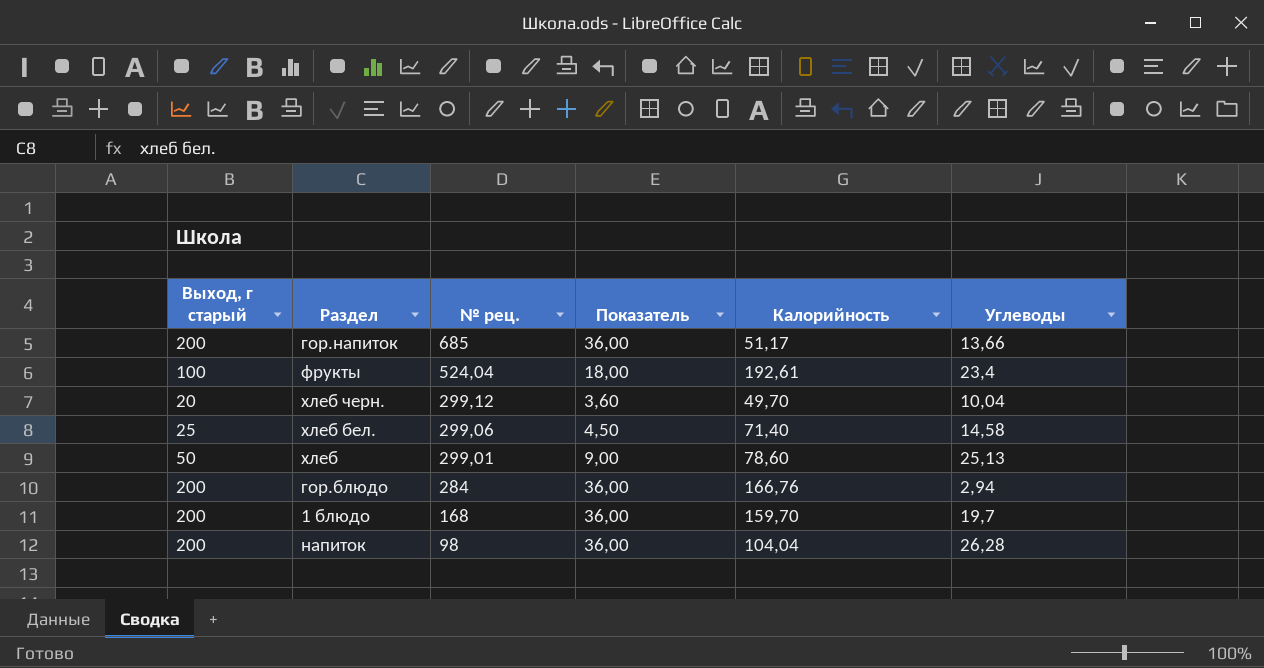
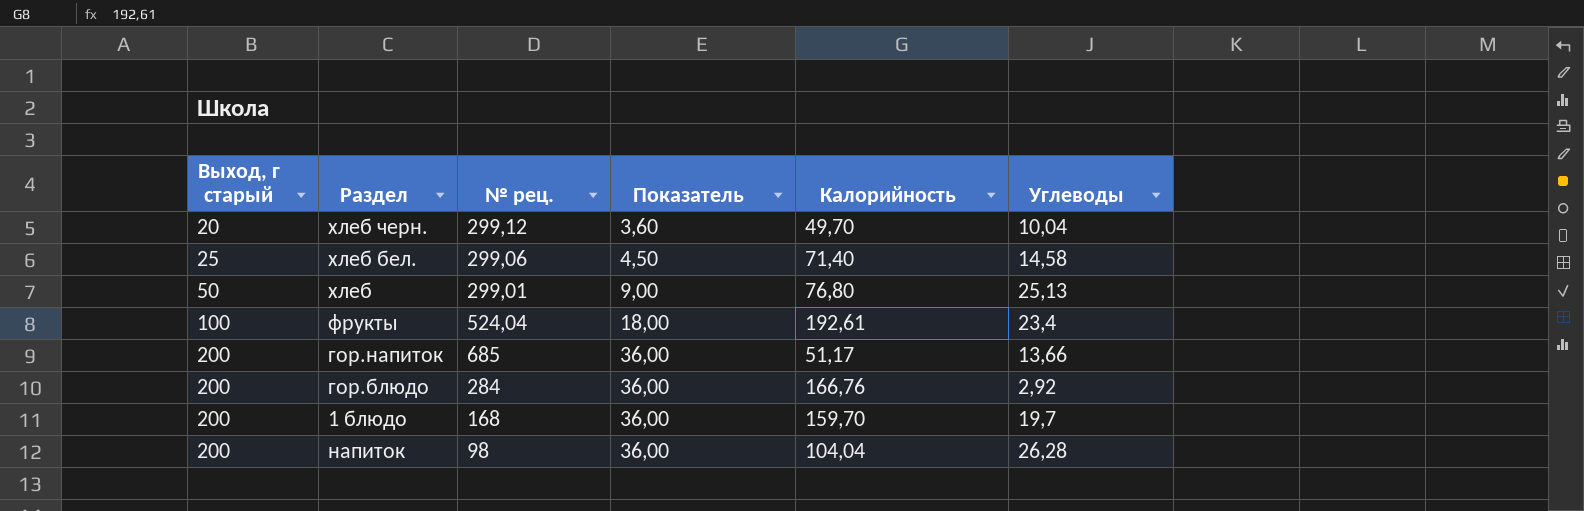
row order: № рец. descending -> Выход, г старый ascending
хлеб | Калорийность: 78,60 -> 76,80
гор.блюдо | Углеводы: 2,94 -> 2,92

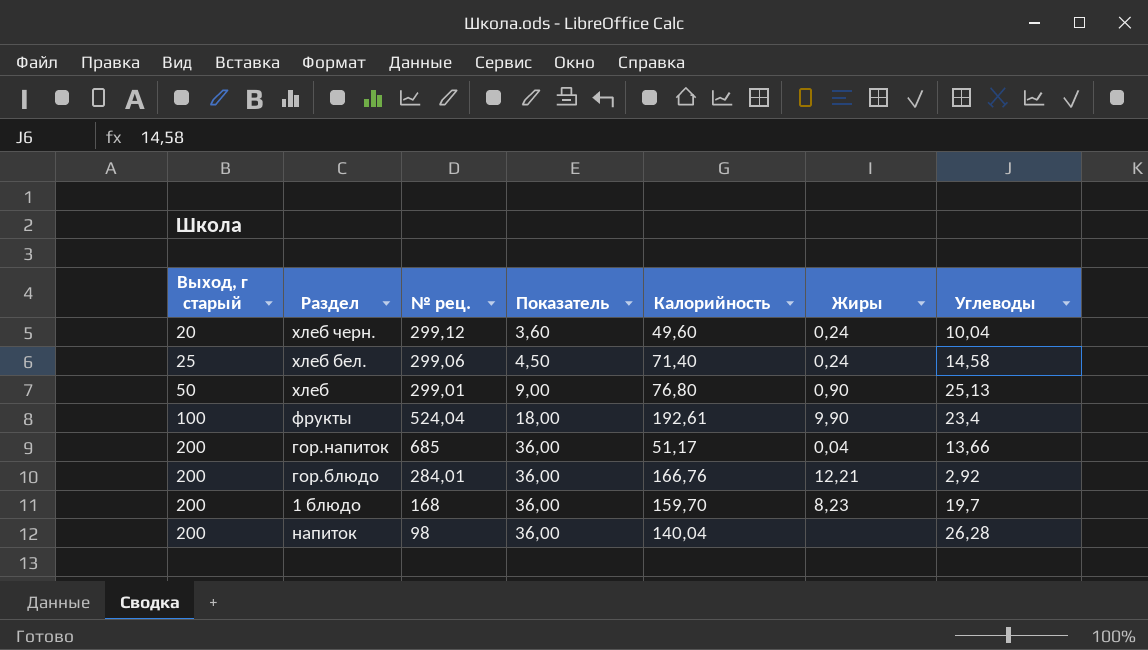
column Жиры | position: none -> 6
хлеб черн. | Калорийность: 49,70 -> 49,60
гор.блюдо | № рец.: 284 -> 284,01
напиток | Калорийность: 104,04 -> 140,04

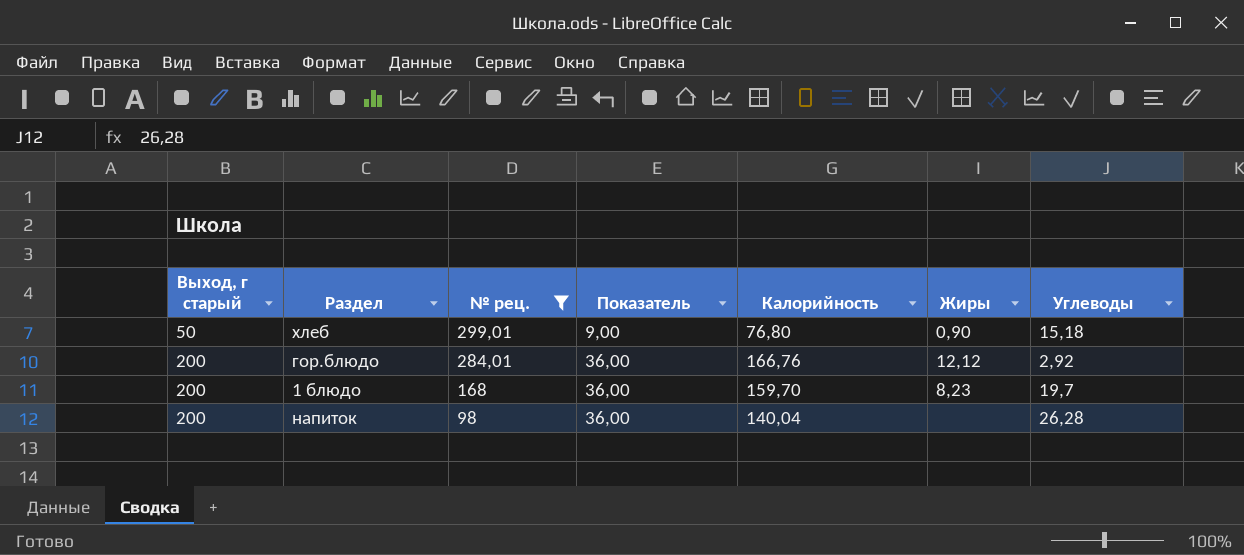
filter: none -> № рец. <= 299,01
хлеб | Углеводы: 25,13 -> 15,18
гор.блюдо | Жиры: 12,21 -> 12,12

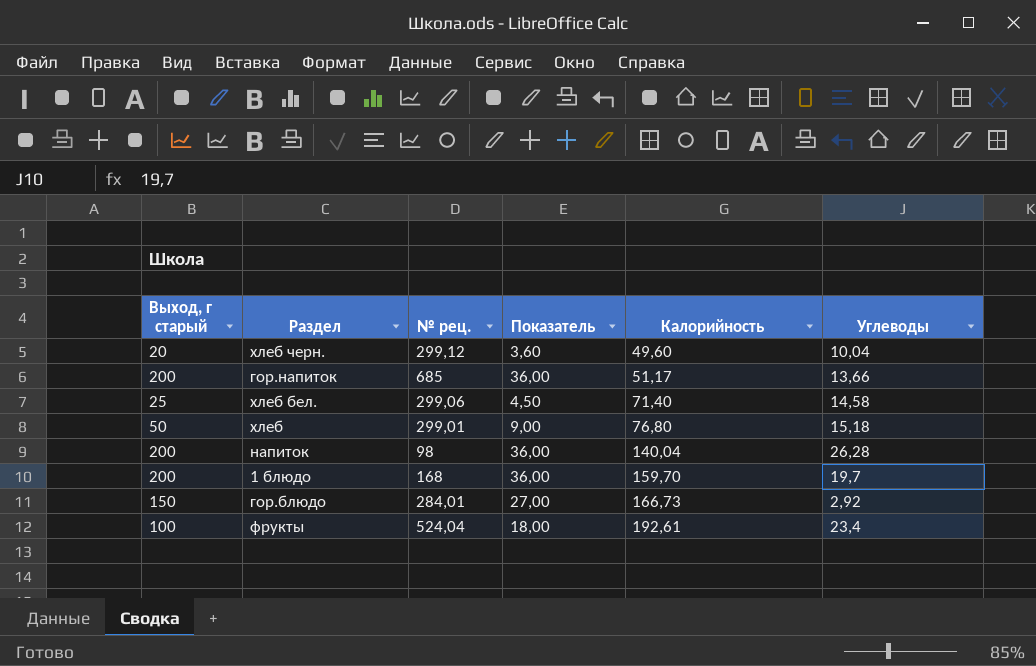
filter: № рец. <= 299,01 -> none
row order: Выход, г старый ascending -> Калорийность ascending
column Жиры | position: 6 -> none
гор.блюдо | Выход, г старый: 200 -> 150
гор.блюдо | Показатель: 36,00 -> 27,00
гор.блюдо | Калорийность: 166,76 -> 166,73

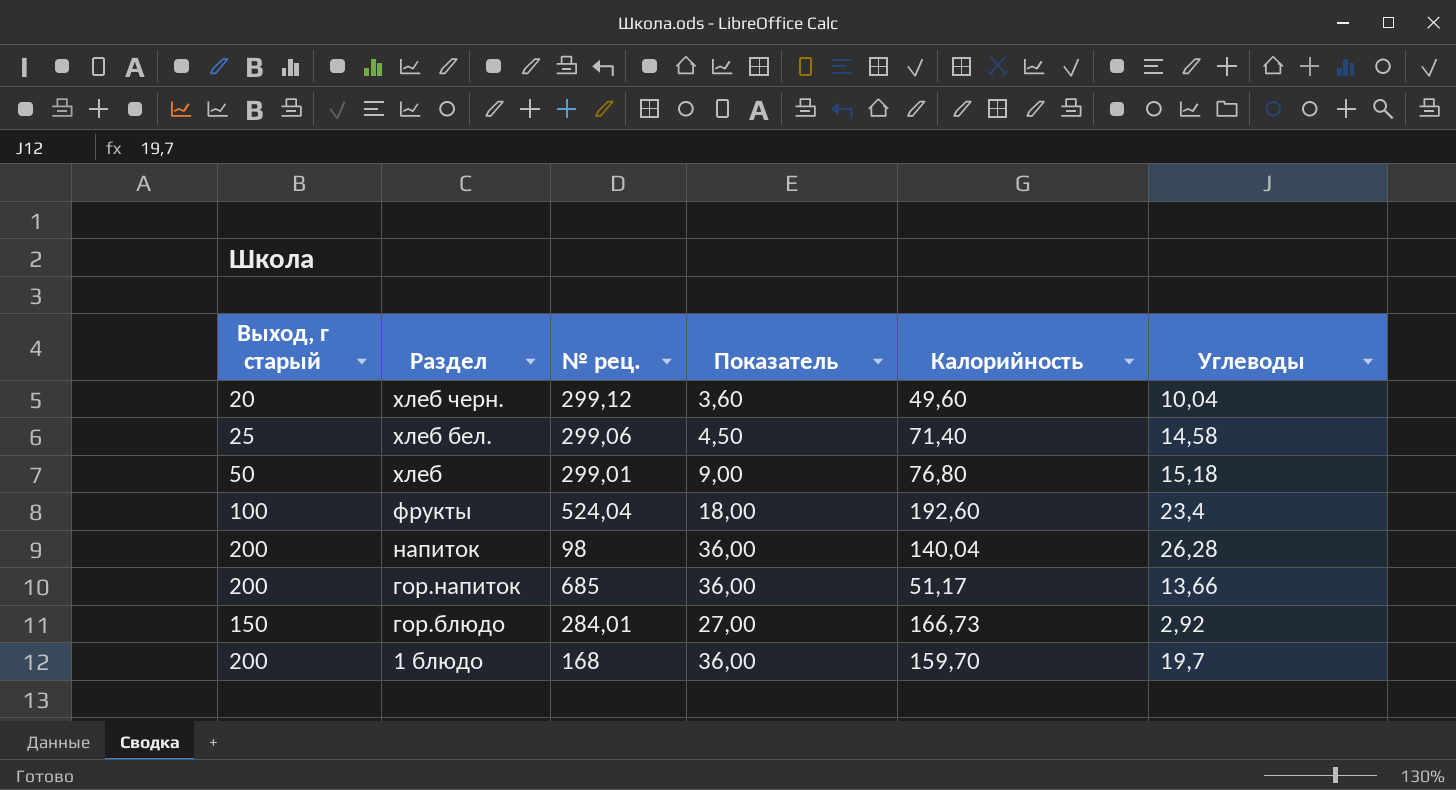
row order: Калорийность ascending -> Раздел descending
фрукты | Калорийность: 192,61 -> 192,60

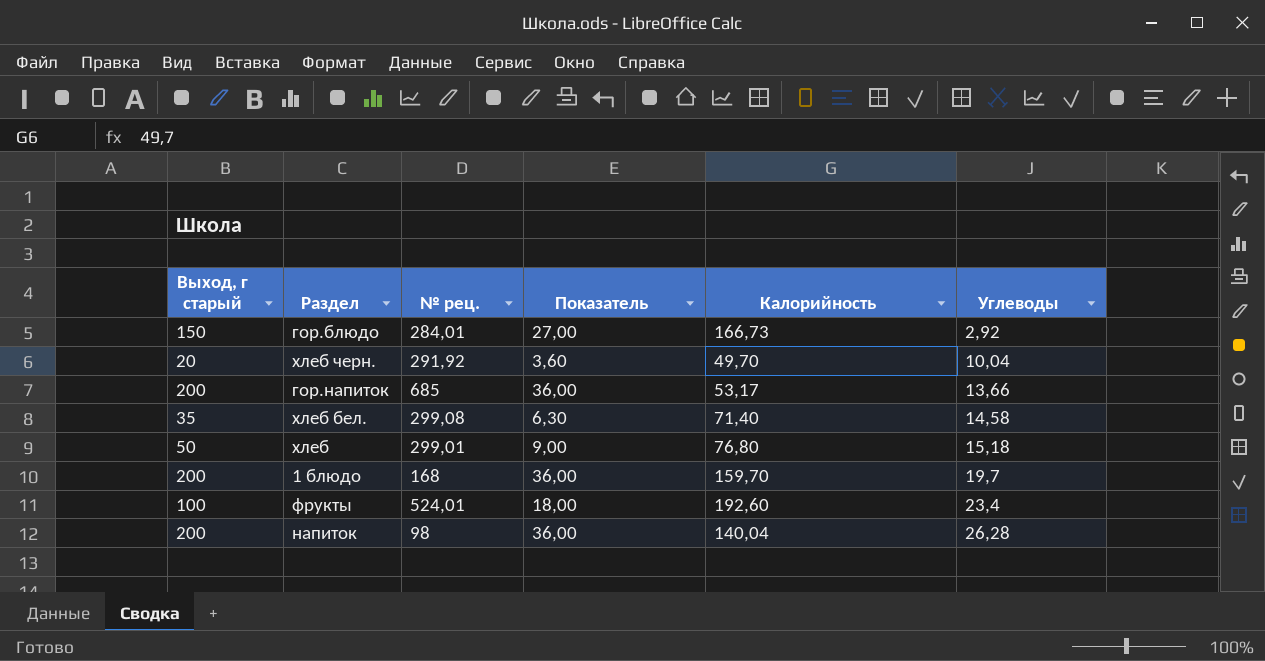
row order: Раздел descending -> Углеводы ascending
хлеб черн. | № рец.: 299,12 -> 291,92
хлеб черн. | Калорийность: 49,60 -> 49,70
гор.напиток | Калорийность: 51,17 -> 53,17
хлеб бел. | Выход, г старый: 25 -> 35
хлеб бел. | № рец.: 299,06 -> 299,08
хлеб бел. | Показатель: 4,50 -> 6,30
фрукты | № рец.: 524,04 -> 524,01

